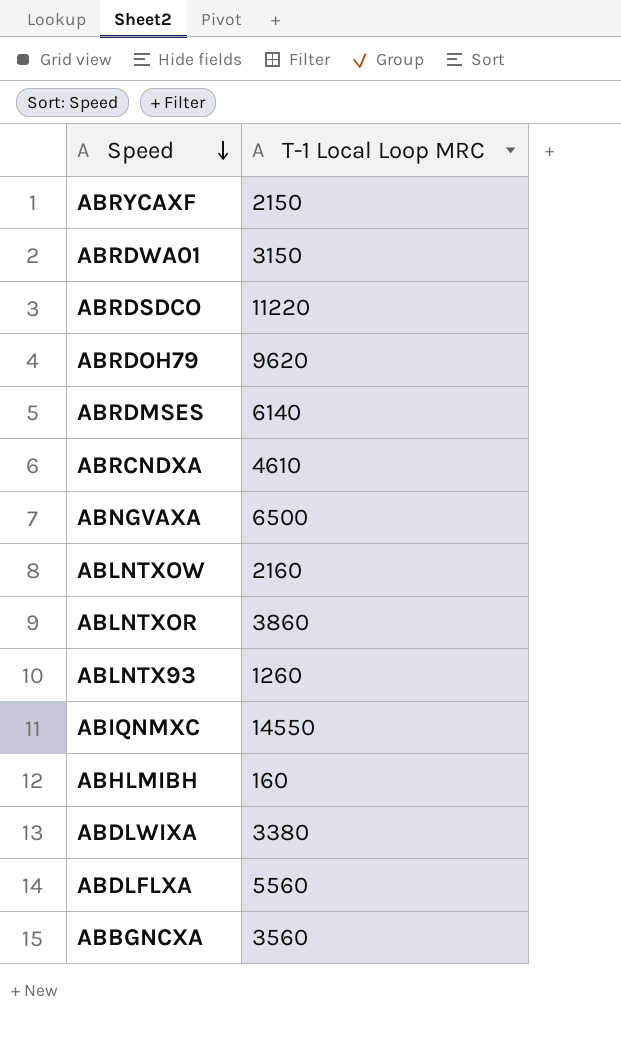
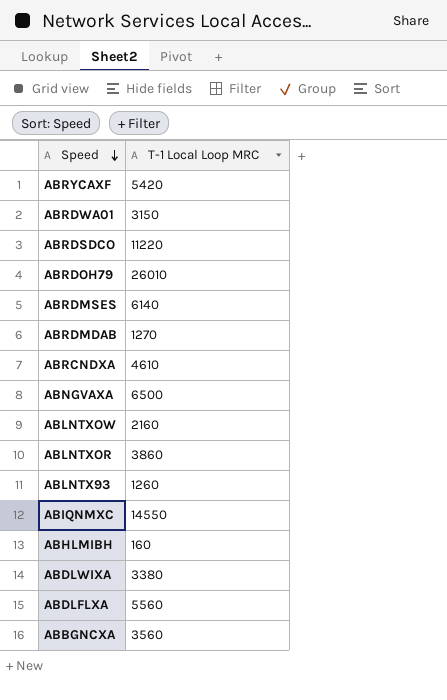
ABRYCAXF | T-1 Local Loop MRC: 2150 -> 5420
ABRDOH79 | T-1 Local Loop MRC: 9620 -> 26010
row ABRDMDAB: none -> 1270

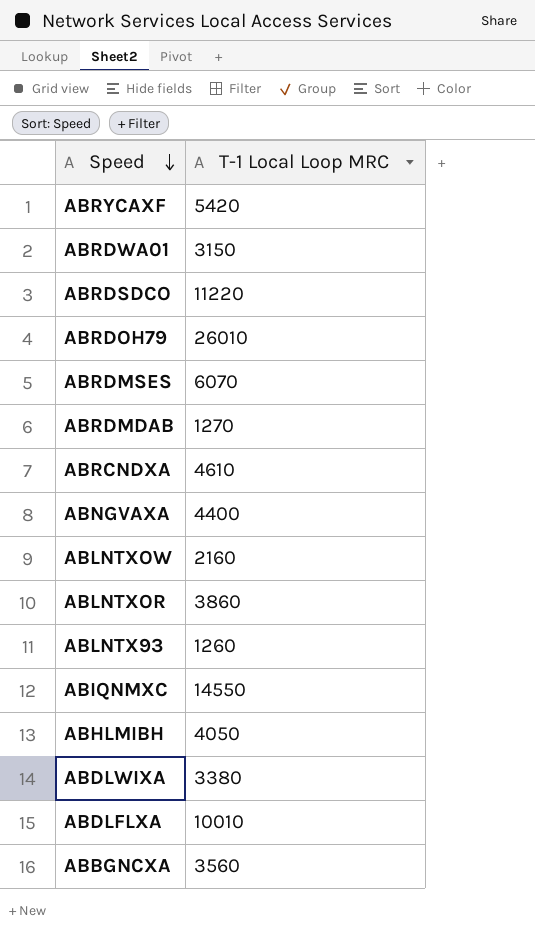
ABRDMSES | T-1 Local Loop MRC: 6140 -> 6070
ABNGVAXA | T-1 Local Loop MRC: 6500 -> 4400
ABHLMIBH | T-1 Local Loop MRC: 160 -> 4050
ABDLFLXA | T-1 Local Loop MRC: 5560 -> 10010

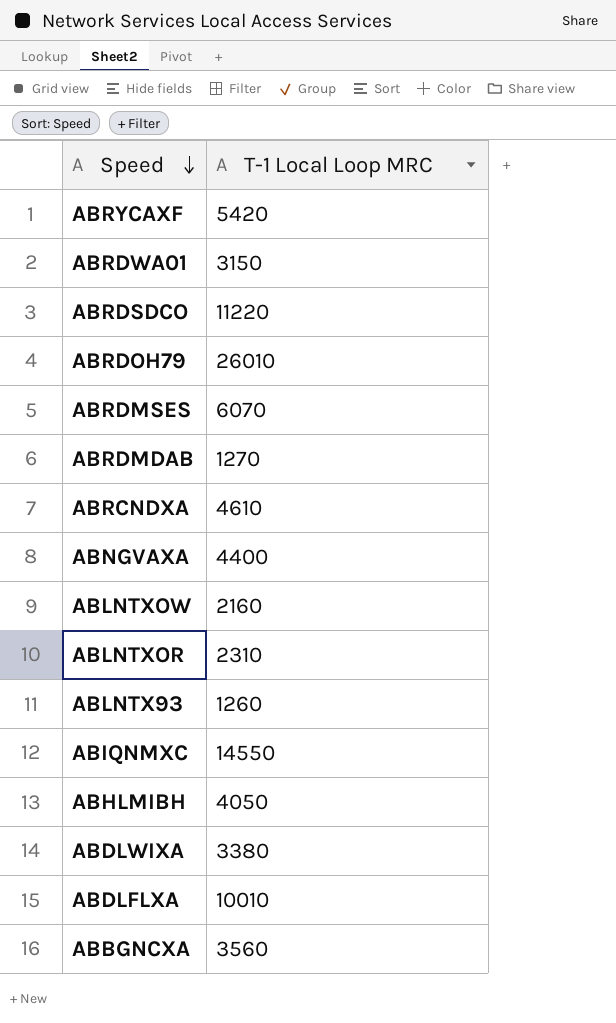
ABLNTXOR | T-1 Local Loop MRC: 3860 -> 2310

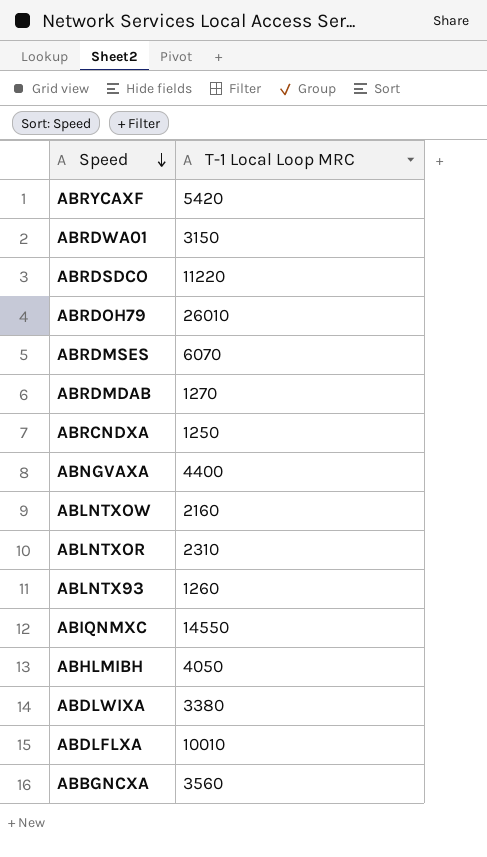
ABRCNDXA | T-1 Local Loop MRC: 4610 -> 1250

